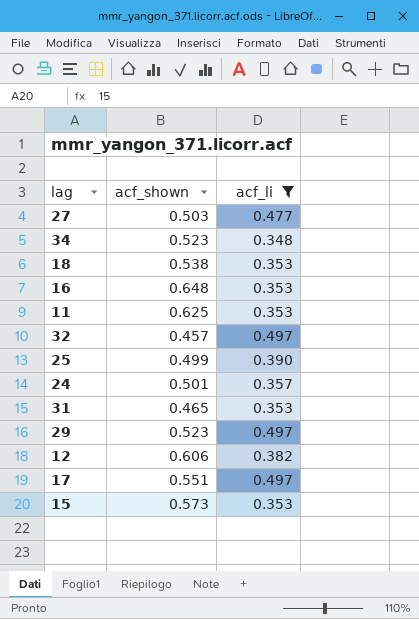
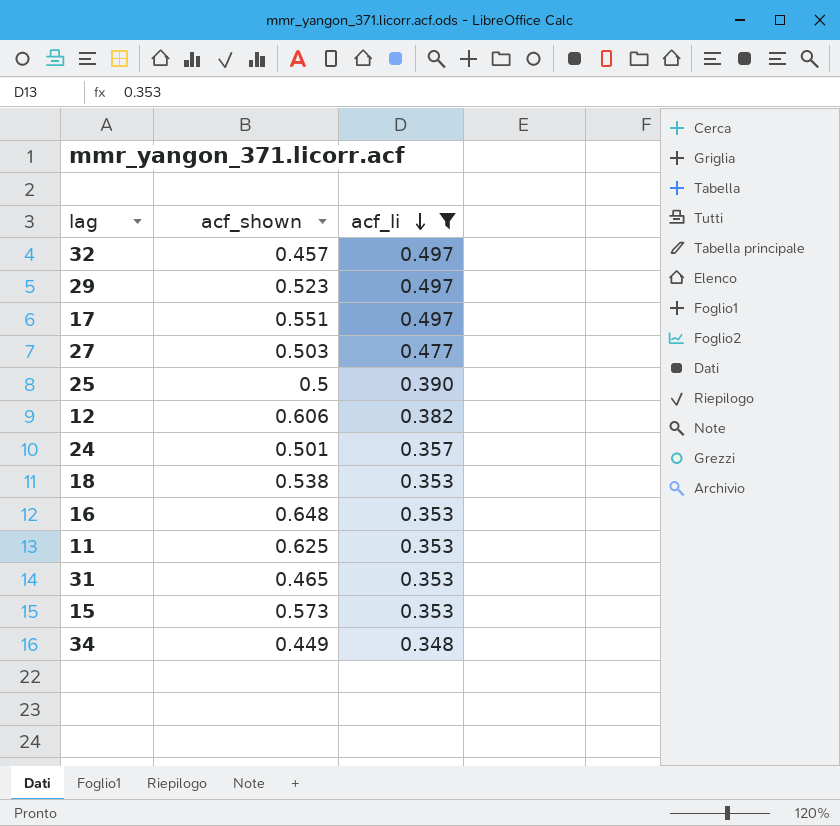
row order: none -> acf_li descending
25 | acf_shown: 0.499 -> 0.5
34 | acf_shown: 0.523 -> 0.449

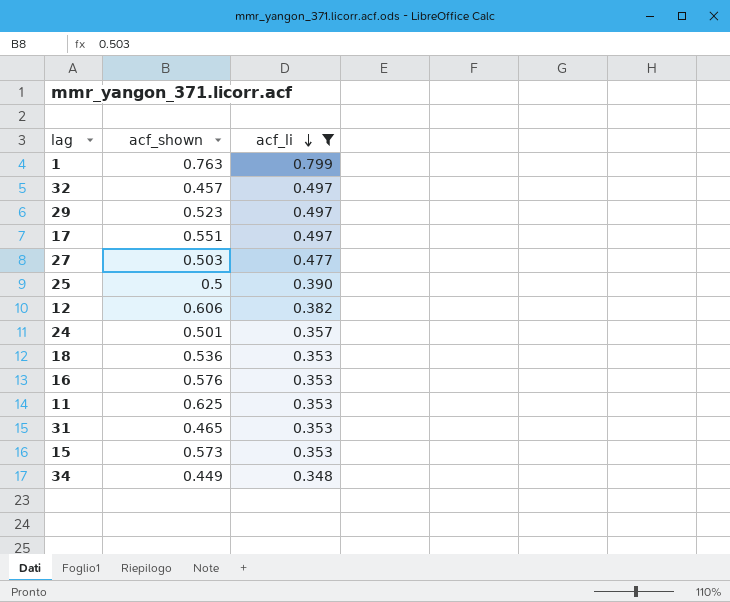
row 1: none -> 0.763 | 0.799
18 | acf_shown: 0.538 -> 0.536
16 | acf_shown: 0.648 -> 0.576

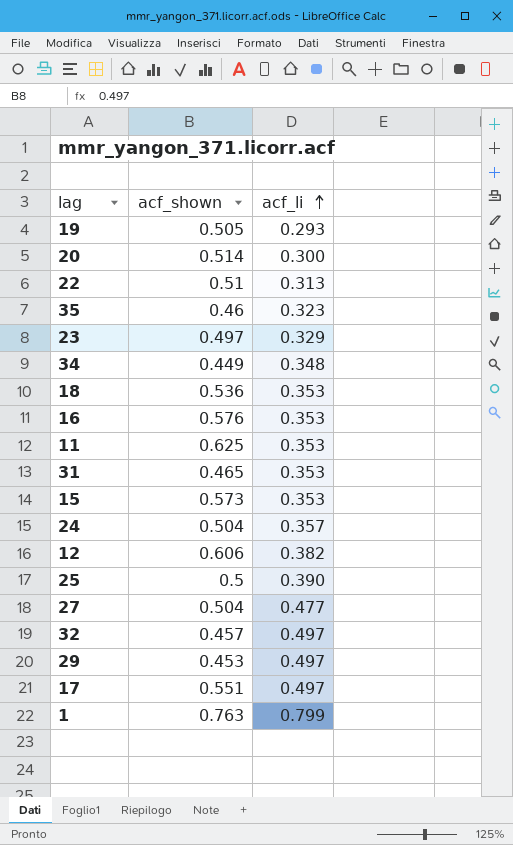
filter: acf_li >= 0.348 -> none
row order: acf_li descending -> acf_li ascending
24 | acf_shown: 0.501 -> 0.504
27 | acf_shown: 0.503 -> 0.504
29 | acf_shown: 0.523 -> 0.453

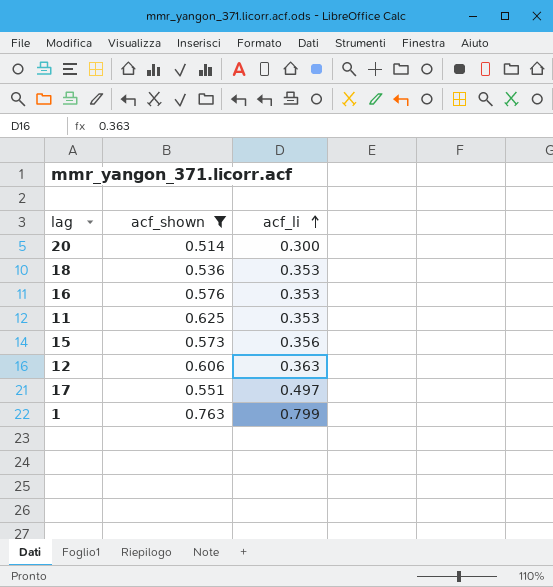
filter: none -> acf_shown >= 0.514
15 | acf_li: 0.353 -> 0.356
12 | acf_li: 0.382 -> 0.363

